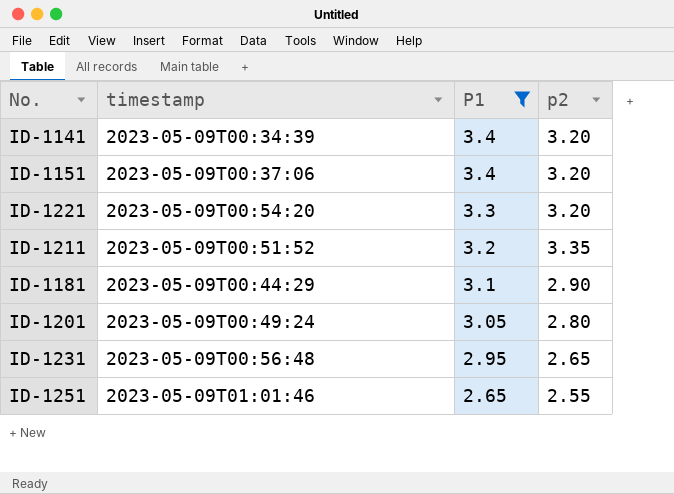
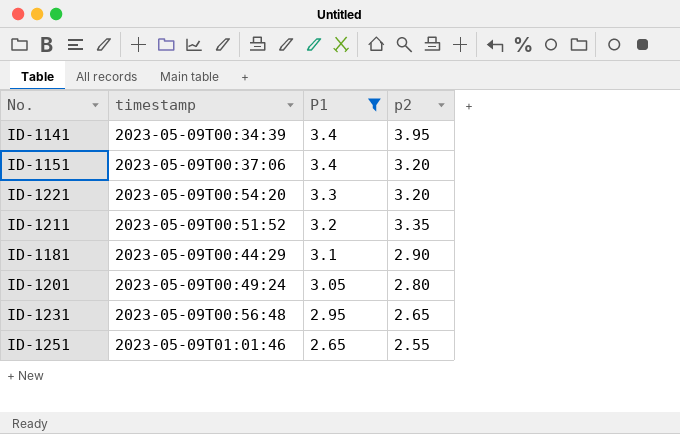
ID-1141 | p2: 3.20 -> 3.95

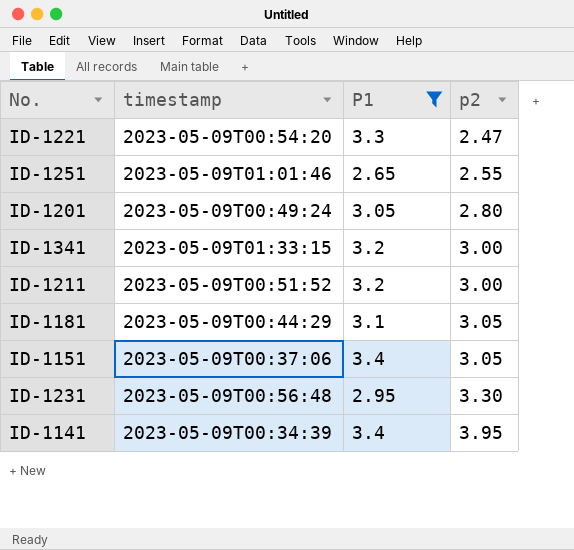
row order: P1 descending -> p2 ascending
ID-1221 | p2: 3.20 -> 2.47
row ID-1341: none -> 2023-05-09T01:33:15 | 3.2 | 3.00
ID-1211 | p2: 3.35 -> 3.00
ID-1181 | p2: 2.90 -> 3.05
ID-1151 | p2: 3.20 -> 3.05
ID-1231 | p2: 2.65 -> 3.30

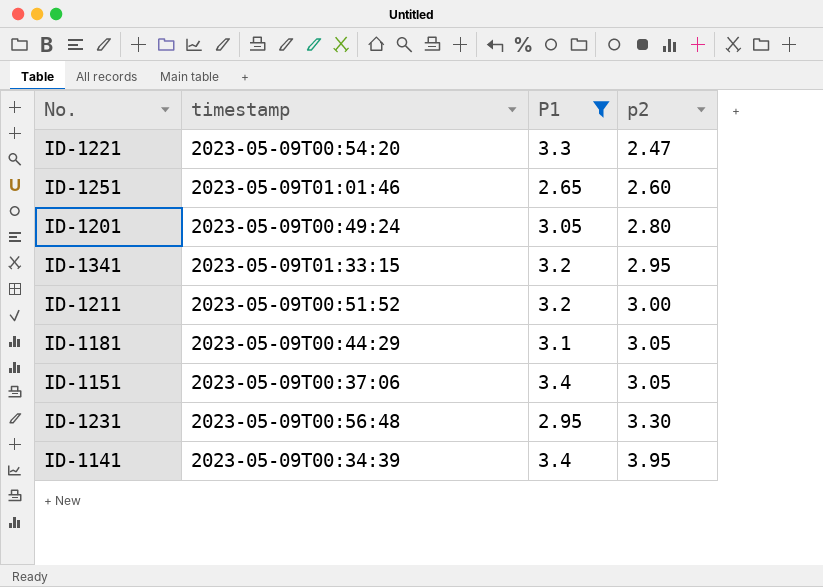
ID-1251 | p2: 2.55 -> 2.60
ID-1341 | p2: 3.00 -> 2.95

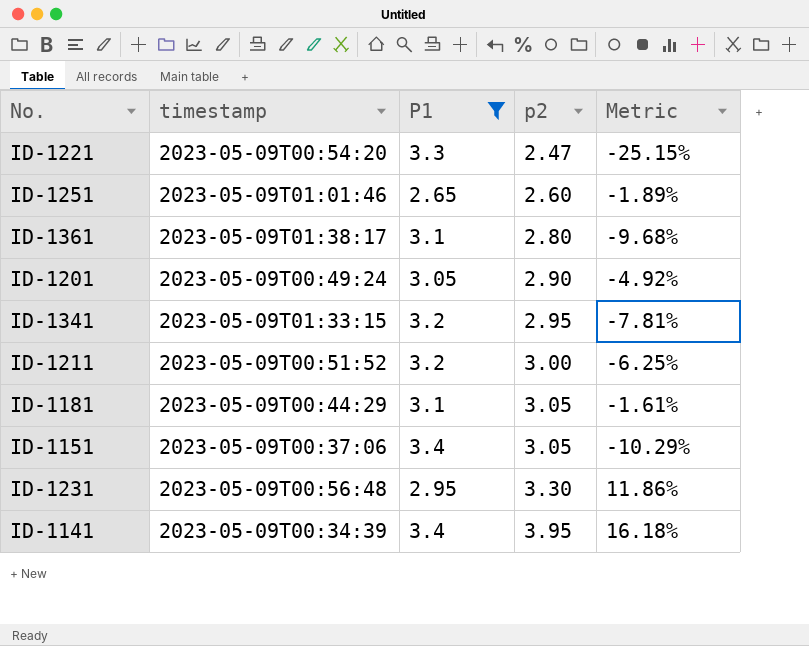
column Metric | formula: none -> ([p2] - [P1]) / [P1]
row ID-1361: none -> 2023-05-09T01:38:17 | 3.1 | 2.80 | -9.68%
ID-1201 | p2: 2.80 -> 2.90

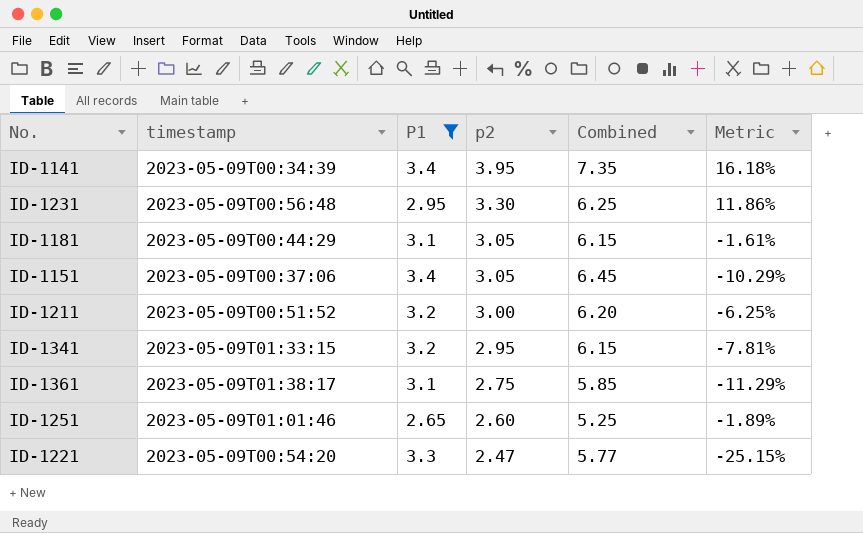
row order: p2 ascending -> p2 descending
column Combined | formula: none -> [P1] + [p2]
row ID-1201: 2023-05-09T00:49:24 | 3.05 | 2.90 | -4.92% -> none
ID-1361 | p2: 2.80 -> 2.75
ID-1361 | Metric: -9.68% -> -11.29%

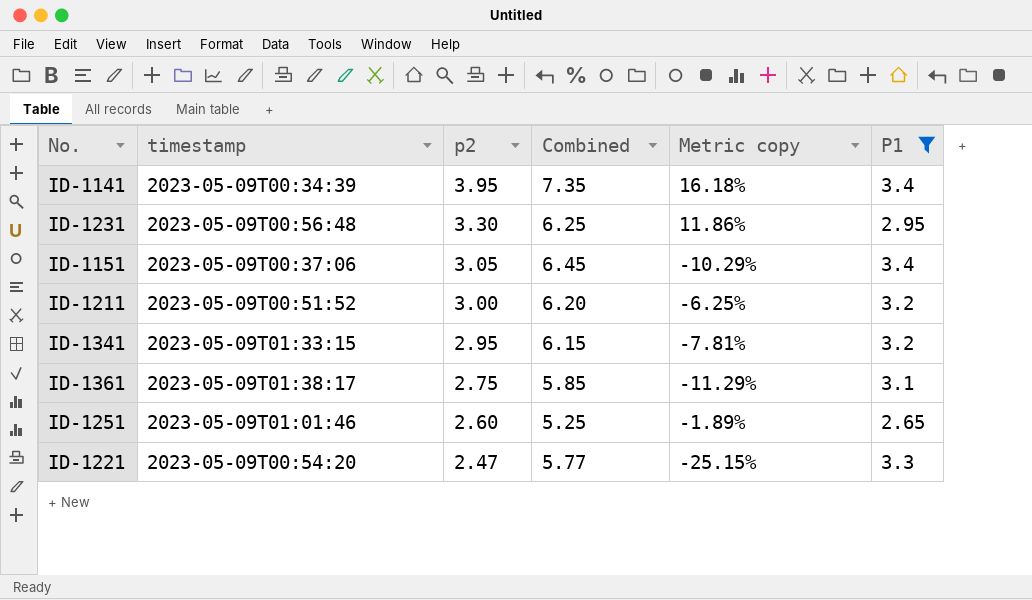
column name: Metric -> Metric copy
column P1 | position: 3 -> 6
row ID-1181: 2023-05-09T00:44:29 | 3.1 | 3.05 | 6.15 | -1.61% -> none

